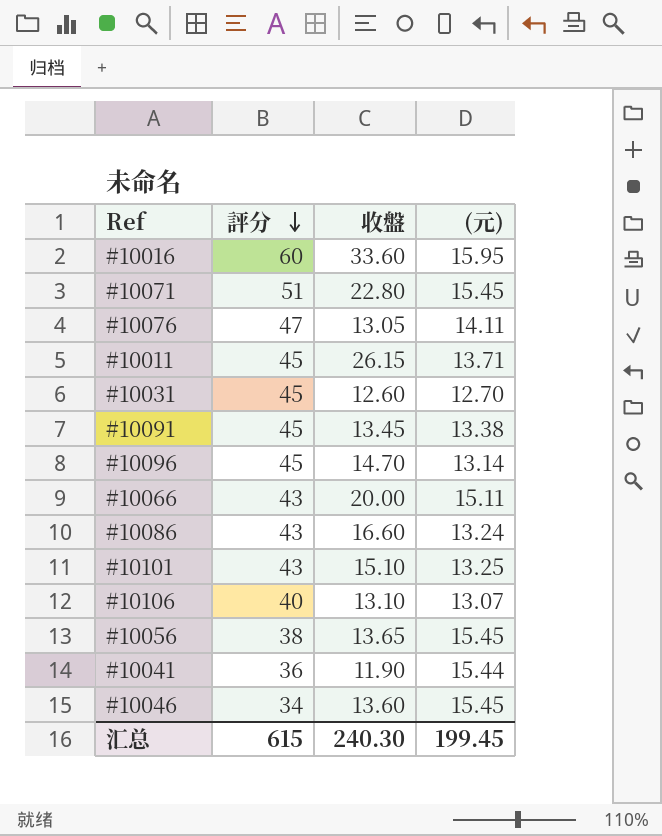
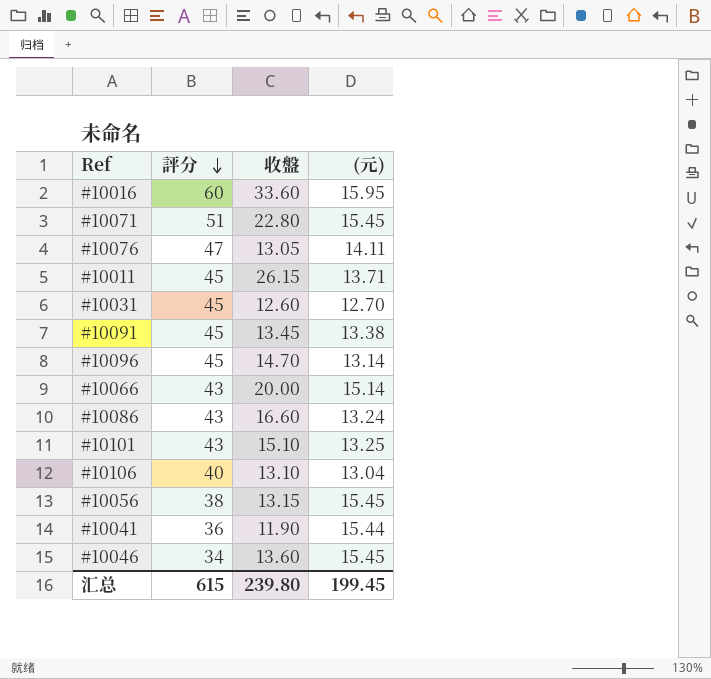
#10066 | (元): 15.11 -> 15.14
#10106 | (元): 13.07 -> 13.04
#10056 | 收盤: 13.65 -> 13.15
汇总 | 收盤: 240.30 -> 239.80

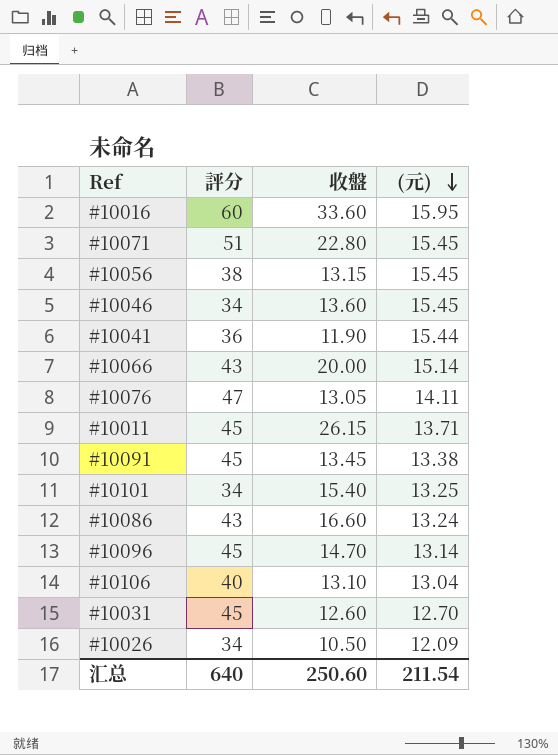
row order: 評分 descending -> (元) descending
#10101 | 評分: 43 -> 34
#10101 | 收盤: 15.10 -> 15.40
row #10026: none -> 34 | 10.50 | 12.09
汇总 | 評分: 615 -> 640
汇总 | 收盤: 239.80 -> 250.60
汇总 | (元): 199.45 -> 211.54

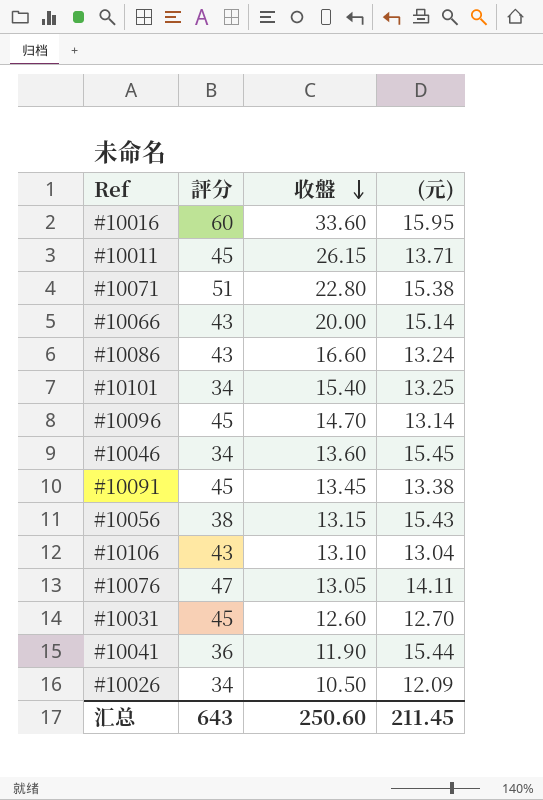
row order: (元) descending -> 收盤 descending
#10071 | (元): 15.45 -> 15.38
#10056 | (元): 15.45 -> 15.43
#10106 | 評分: 40 -> 43
汇总 | 評分: 640 -> 643
汇总 | (元): 211.54 -> 211.45

